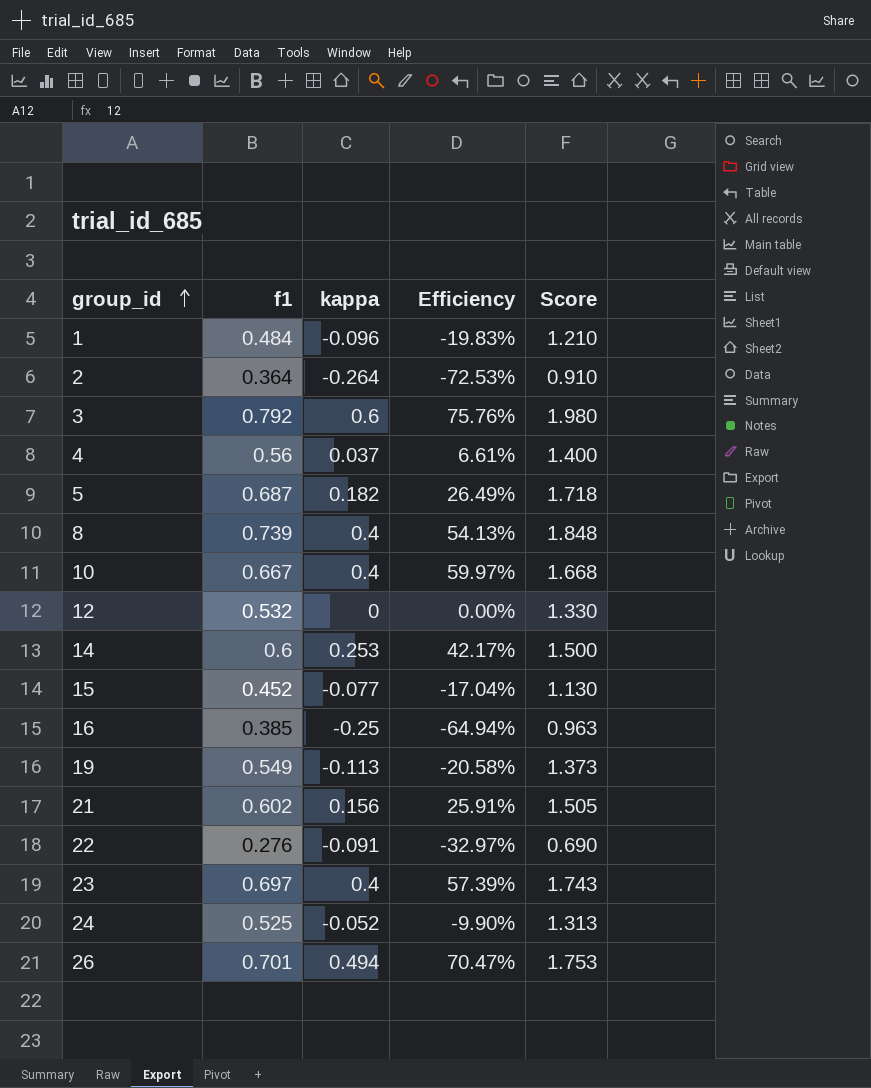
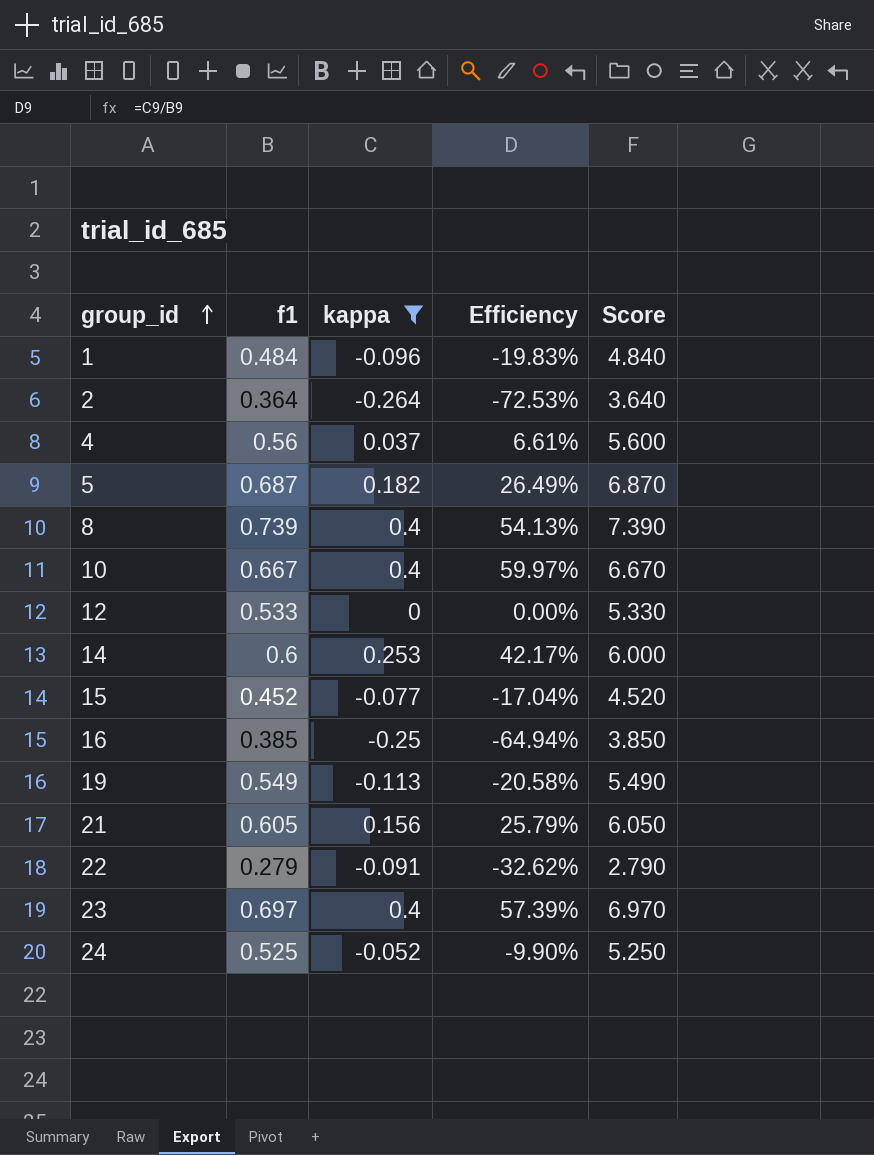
filter: none -> kappa <= 0.4
column Score | formula: [f1] * 2.5 -> [f1] * 10
12 | f1: 0.532 -> 0.533
21 | f1: 0.602 -> 0.605
21 | Efficiency: 25.91% -> 25.79%
22 | f1: 0.276 -> 0.279
22 | Efficiency: -32.97% -> -32.62%

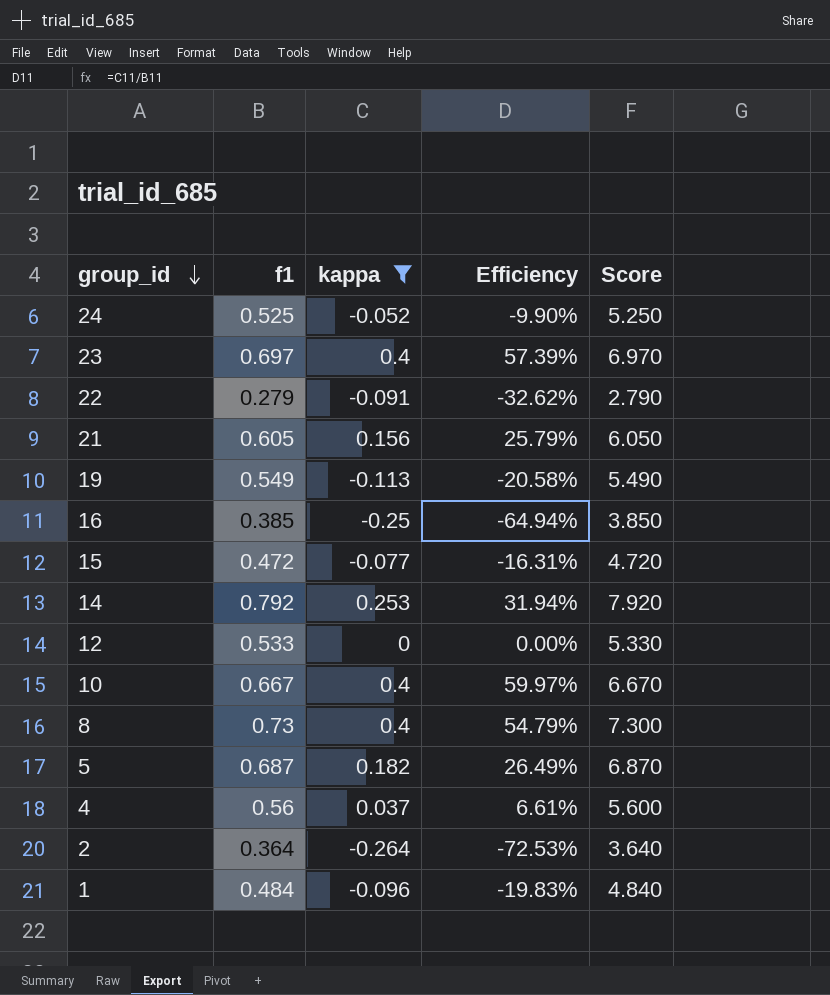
row order: group_id ascending -> group_id descending
15 | f1: 0.452 -> 0.472
15 | Efficiency: -17.04% -> -16.31%
15 | Score: 4.520 -> 4.720
14 | f1: 0.6 -> 0.792
14 | Efficiency: 42.17% -> 31.94%
14 | Score: 6.000 -> 7.920
8 | f1: 0.739 -> 0.73
8 | Efficiency: 54.13% -> 54.79%
8 | Score: 7.390 -> 7.300

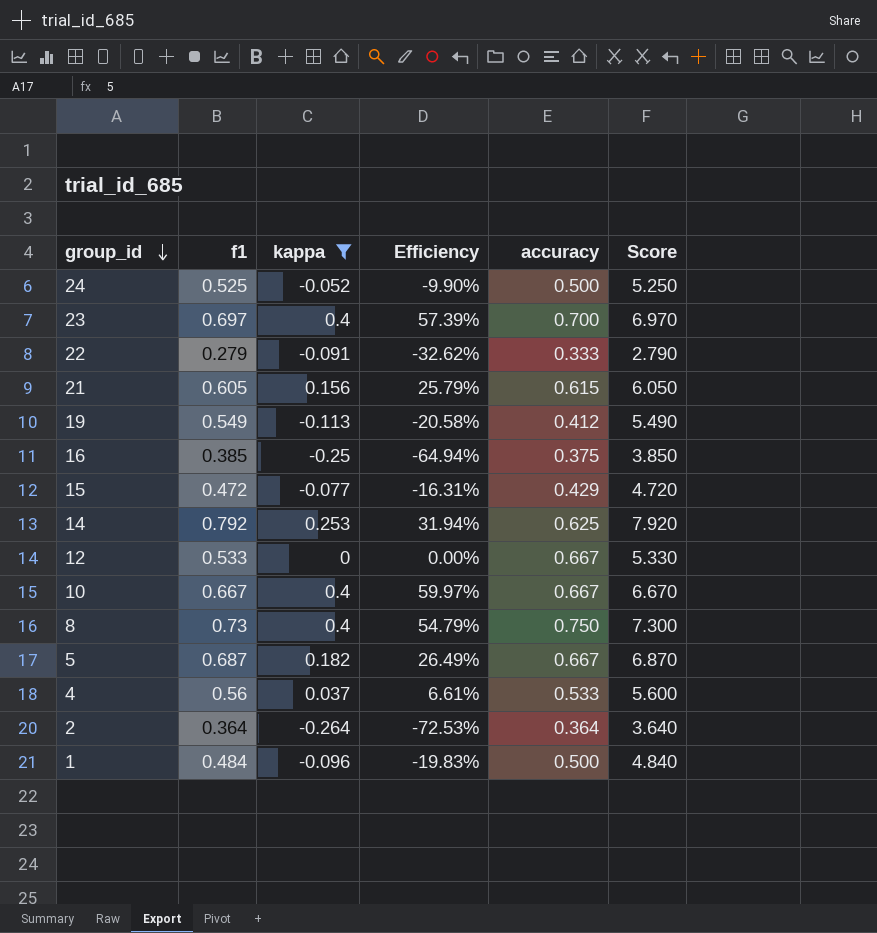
column accuracy | position: none -> 5

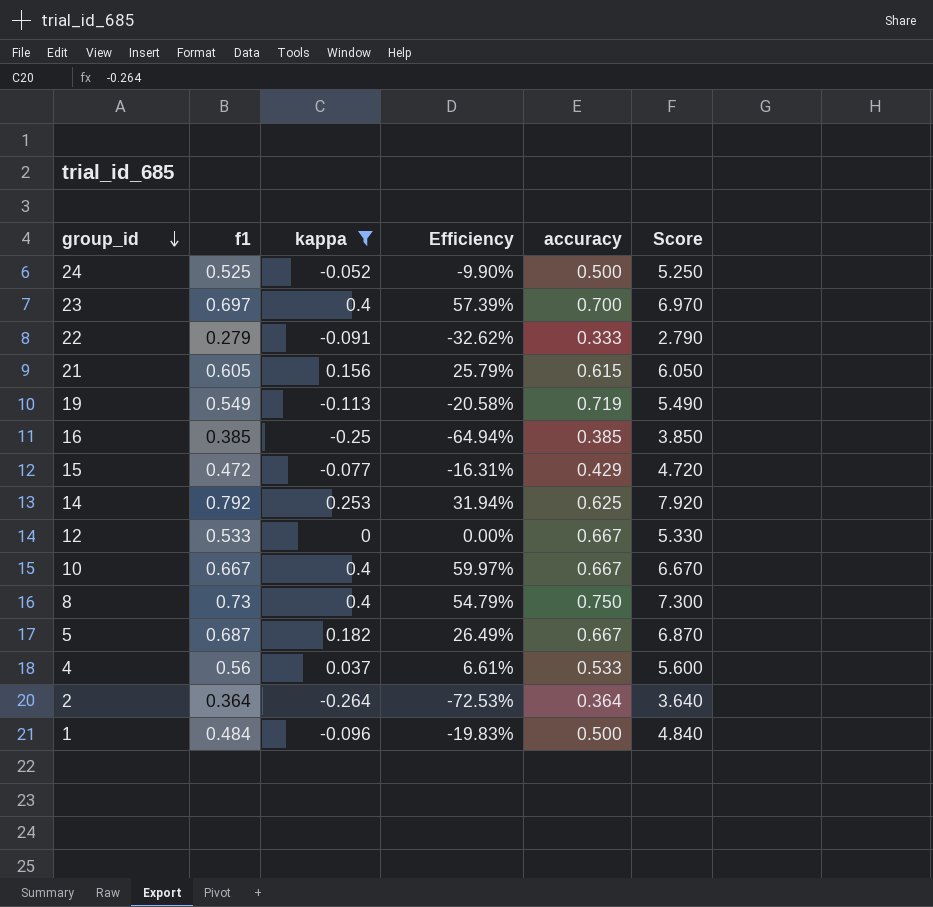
19 | accuracy: 0.412 -> 0.719
16 | accuracy: 0.375 -> 0.385

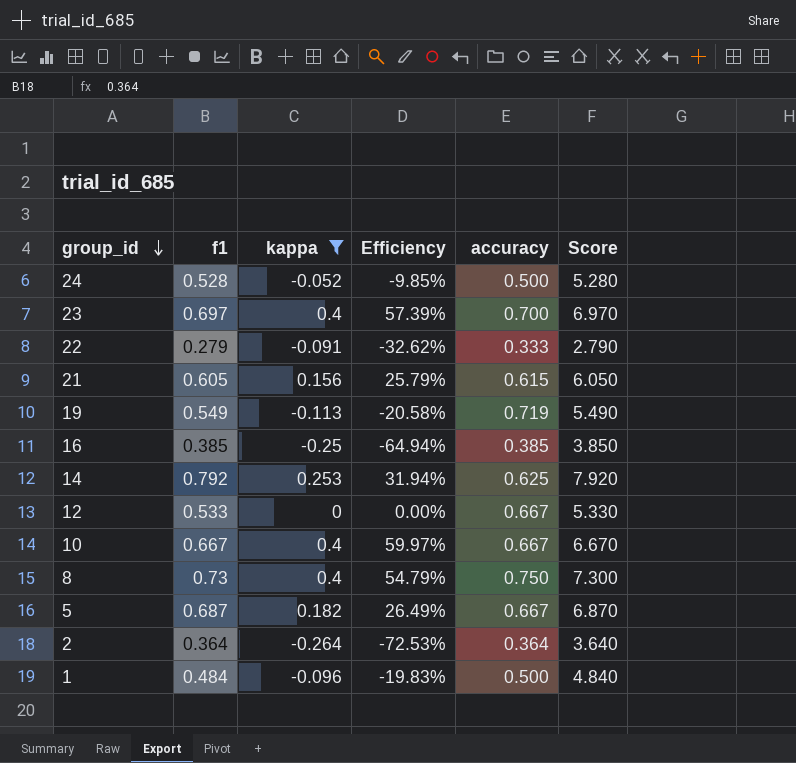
row 15: 0.472 | -0.077 | -16.31% | 0.429 | 4.720 -> none
row 4: 0.56 | 0.037 | 6.61% | 0.533 | 5.600 -> none
24 | f1: 0.525 -> 0.528
24 | Efficiency: -9.90% -> -9.85%
24 | Score: 5.250 -> 5.280

